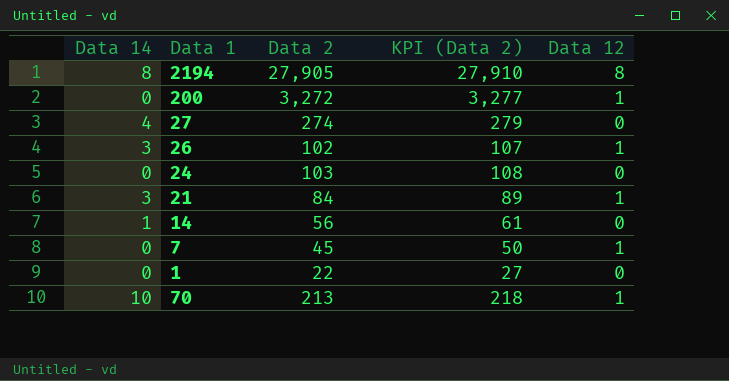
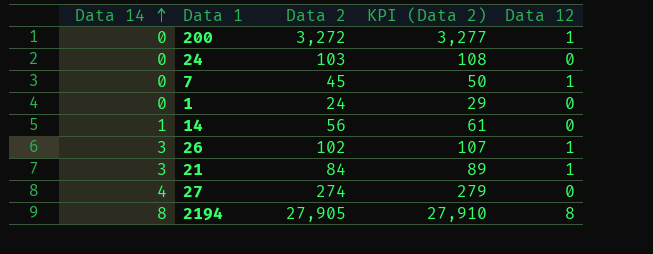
row order: none -> Data 14 ascending
row 70: 10 | 213 | 218 | 1 -> none
1 | Data 2: 22 -> 24
1 | KPI (Data 2): 27 -> 29

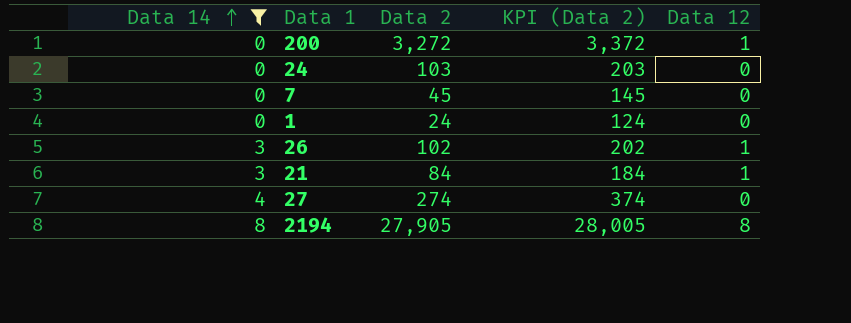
filter: none -> Data 14 != 1
column KPI (Data 2) | formula: [Data 2] + 5 -> [Data 2] + 100
7 | Data 12: 1 -> 0

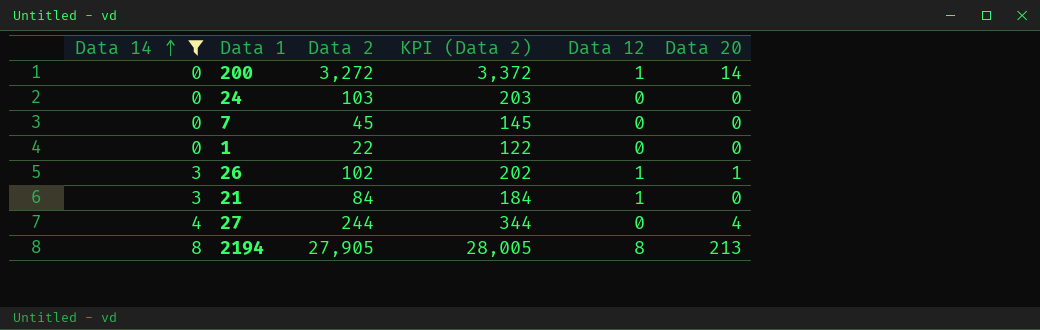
column Data 20 | position: none -> 6
1 | Data 2: 24 -> 22
1 | KPI (Data 2): 124 -> 122
27 | Data 2: 274 -> 244
27 | KPI (Data 2): 374 -> 344

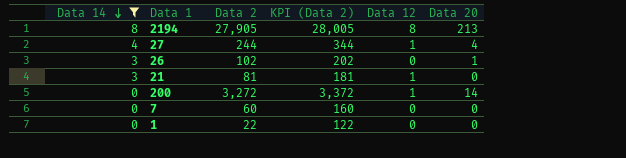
row order: Data 14 ascending -> Data 14 descending
row 24: 0 | 103 | 203 | 0 | 0 -> none
27 | Data 12: 0 -> 1
26 | Data 12: 1 -> 0
21 | Data 2: 84 -> 81
21 | KPI (Data 2): 184 -> 181
7 | Data 2: 45 -> 60
7 | KPI (Data 2): 145 -> 160

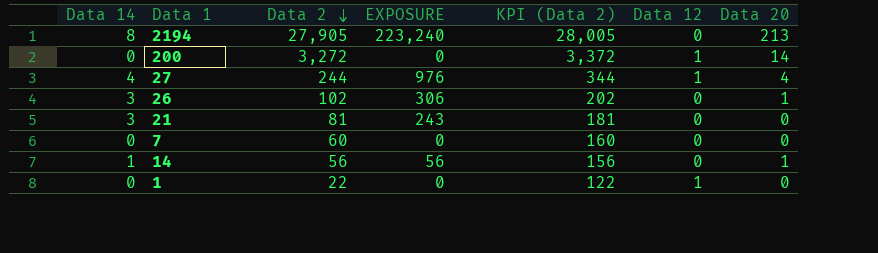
filter: Data 14 != 1 -> none
row order: Data 14 descending -> Data 2 descending
column EXPOSURE | formula: none -> [Data 14] * [Data 2]
2194 | Data 12: 8 -> 0
21 | Data 12: 1 -> 0
1 | Data 12: 0 -> 1

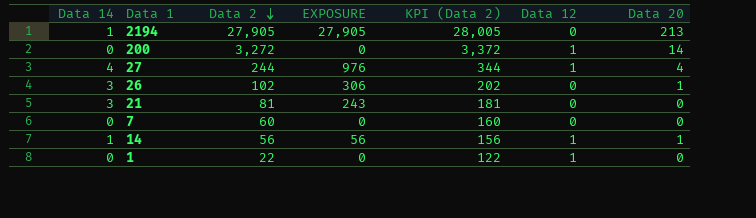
2194 | Data 14: 8 -> 1
2194 | EXPOSURE: 223,240 -> 27,905
14 | Data 12: 0 -> 1

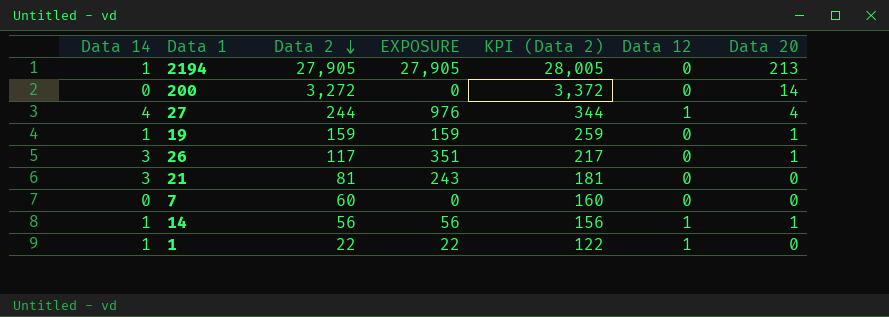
200 | Data 12: 1 -> 0
row 19: none -> 1 | 159 | 159 | 259 | 0 | 1
26 | Data 2: 102 -> 117
26 | EXPOSURE: 306 -> 351
26 | KPI (Data 2): 202 -> 217
1 | Data 14: 0 -> 1
1 | EXPOSURE: 0 -> 22

